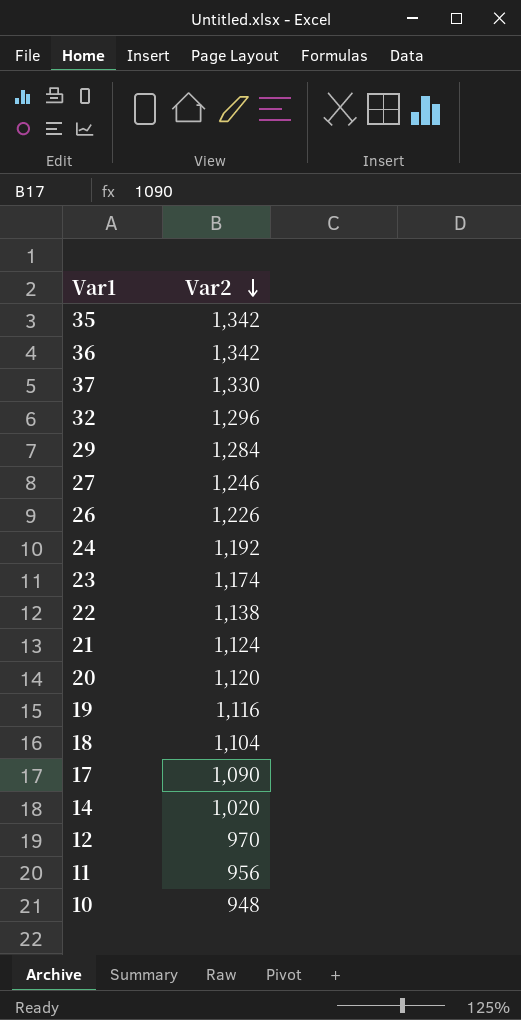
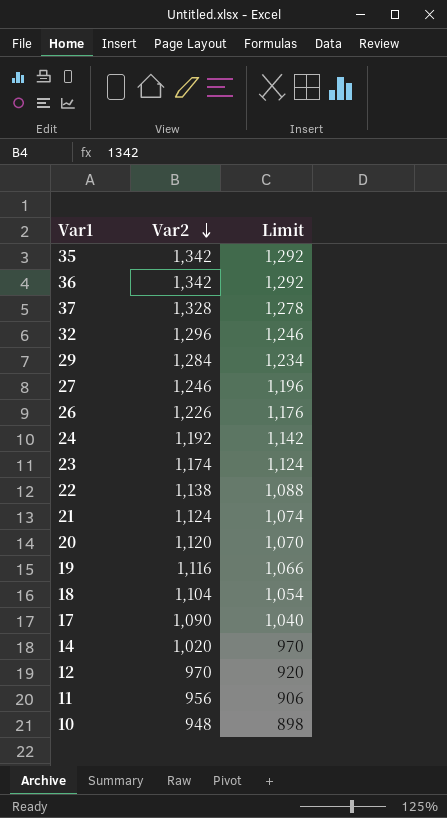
column Limit | formula: none -> [Var2] - 50
37 | Var2: 1,330 -> 1,328

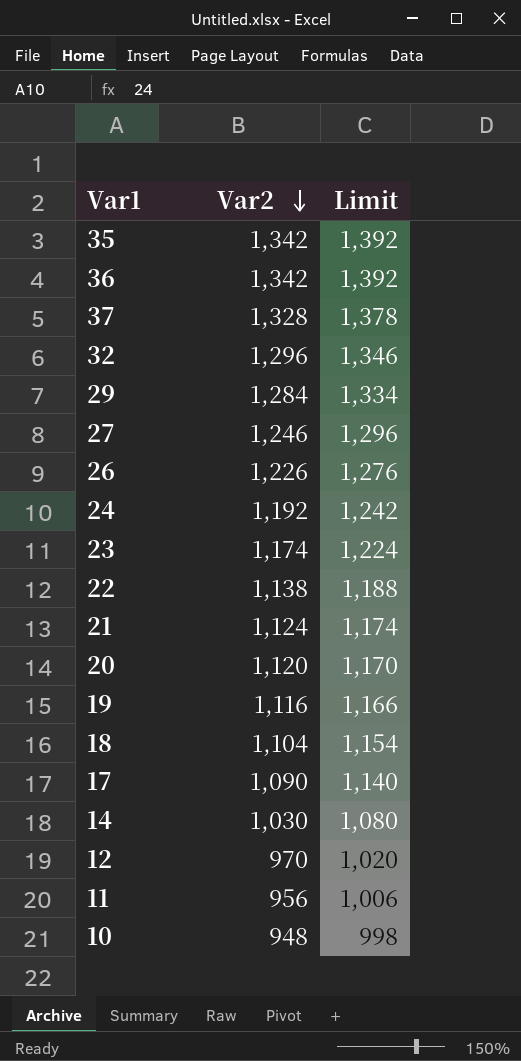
column Limit | formula: [Var2] - 50 -> [Var2] + 50
14 | Var2: 1,020 -> 1,030

